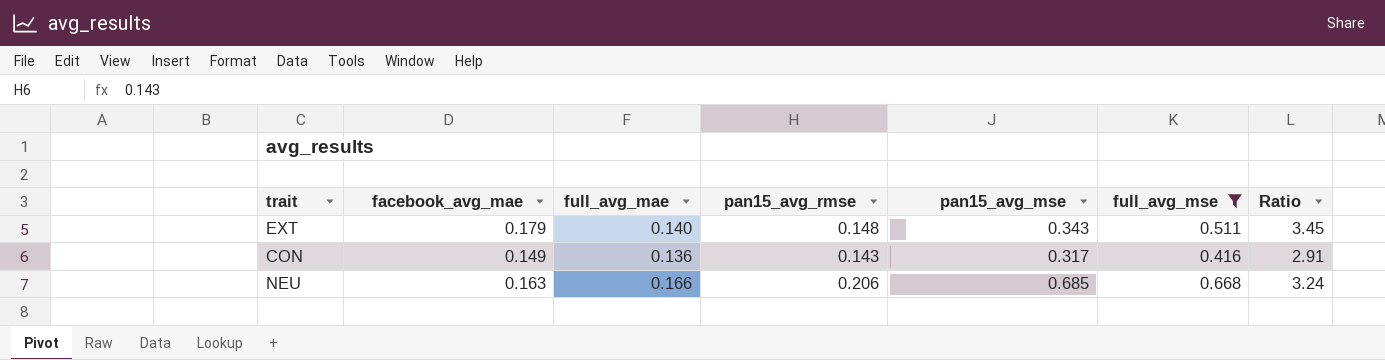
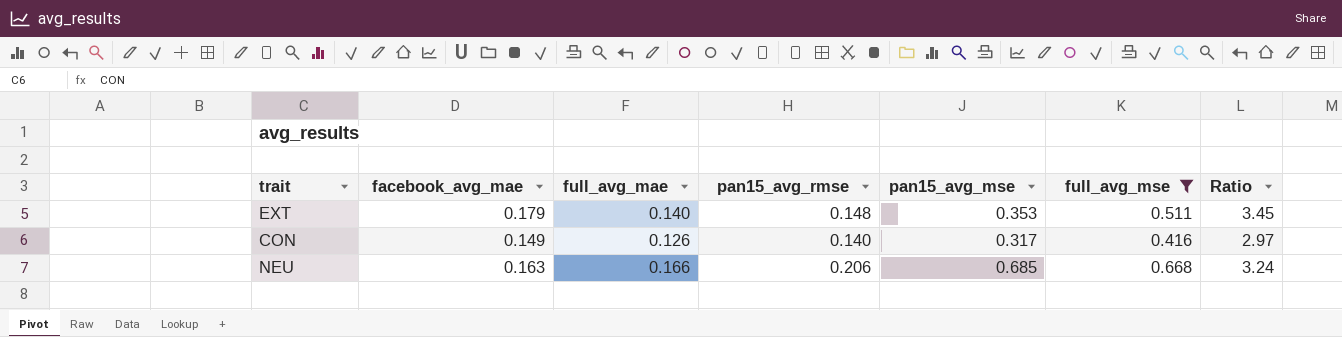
EXT | pan15_avg_mse: 0.343 -> 0.353
CON | full_avg_mae: 0.136 -> 0.126
CON | pan15_avg_rmse: 0.143 -> 0.140
CON | Ratio: 2.91 -> 2.97

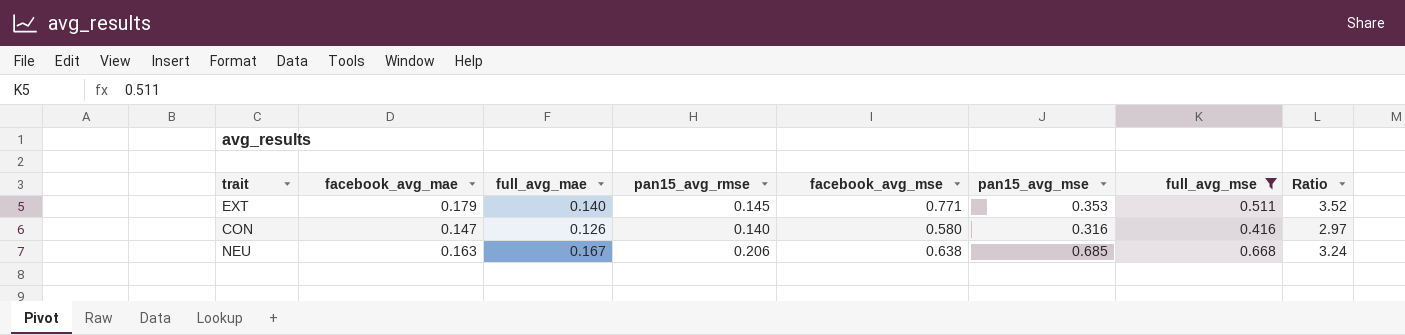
column facebook_avg_mse | position: none -> 5
EXT | pan15_avg_rmse: 0.148 -> 0.145
EXT | Ratio: 3.45 -> 3.52
CON | facebook_avg_mae: 0.149 -> 0.147
CON | pan15_avg_mse: 0.317 -> 0.316
NEU | full_avg_mae: 0.166 -> 0.167

